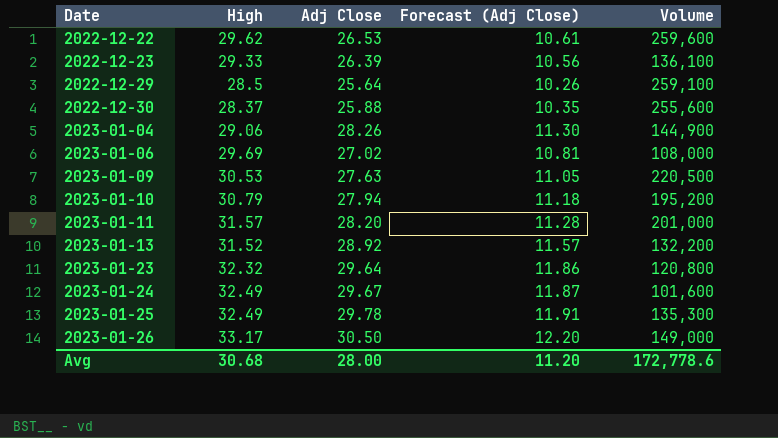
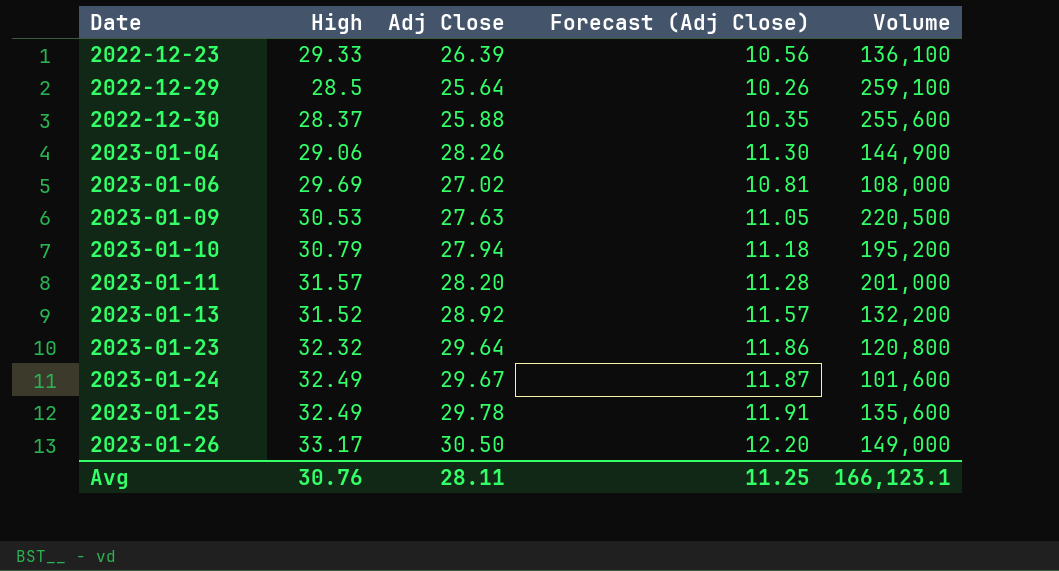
row 2022-12-22: 29.62 | 26.53 | 10.61 | 259,600 -> none
2023-01-25 | Volume: 135,300 -> 135,600
Avg | High: 30.68 -> 30.76
Avg | Adj Close: 28.00 -> 28.11
Avg | Forecast (Adj Close): 11.20 -> 11.25
Avg | Volume: 172,778.6 -> 166,123.1

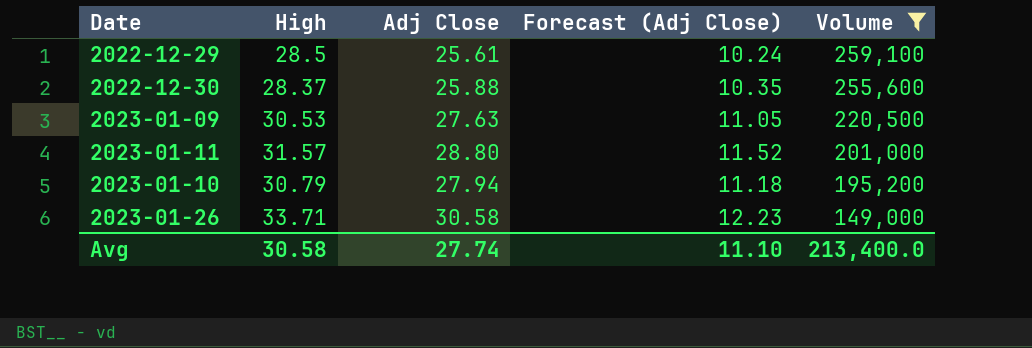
filter: none -> Volume >= 149,000
row order: Date ascending -> Volume descending
2022-12-29 | Adj Close: 25.64 -> 25.61
2022-12-29 | Forecast (Adj Close): 10.26 -> 10.24
2023-01-11 | Adj Close: 28.20 -> 28.80
2023-01-11 | Forecast (Adj Close): 11.28 -> 11.52
2023-01-26 | High: 33.17 -> 33.71
2023-01-26 | Adj Close: 30.50 -> 30.58
2023-01-26 | Forecast (Adj Close): 12.20 -> 12.23
Avg | High: 30.76 -> 30.58
Avg | Adj Close: 28.11 -> 27.74
Avg | Forecast (Adj Close): 11.25 -> 11.10
Avg | Volume: 166,123.1 -> 213,400.0

